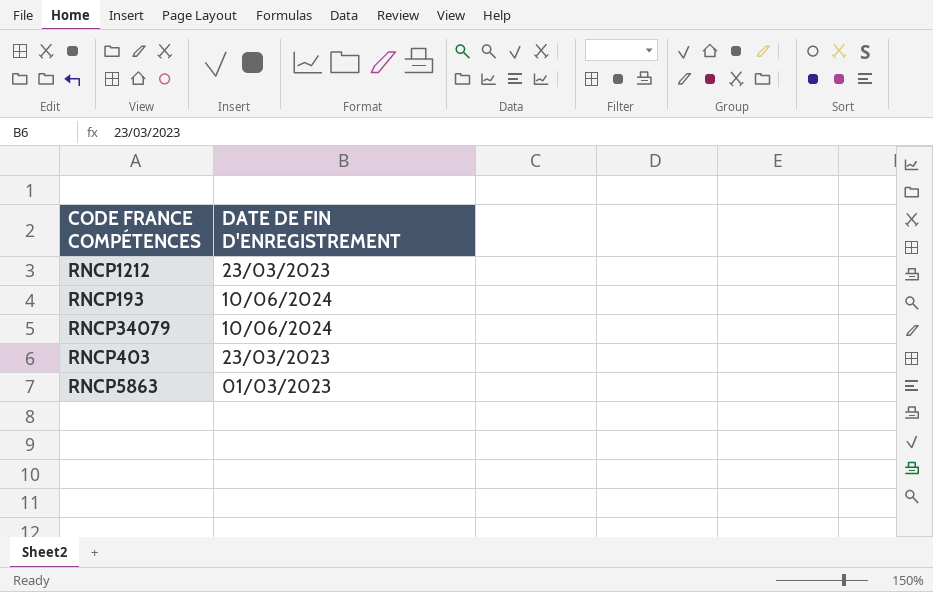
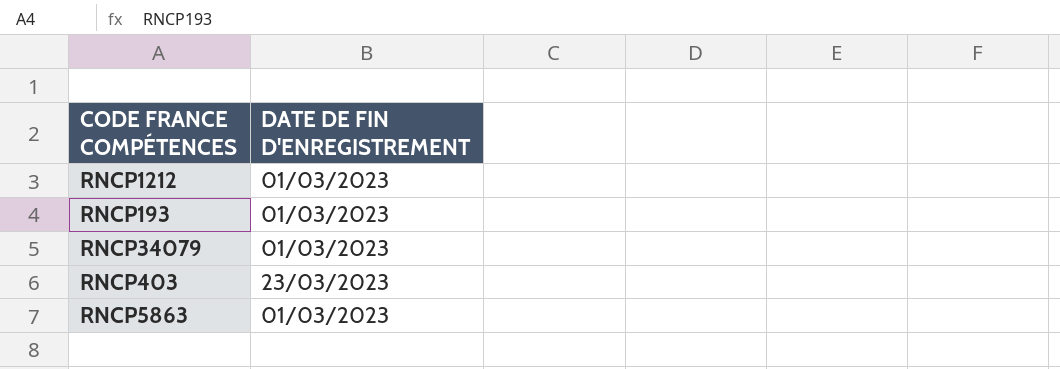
RNCP1212 | DATE DE FIN D'ENREGISTREMENT: 23/03/2023 -> 01/03/2023
RNCP193 | DATE DE FIN D'ENREGISTREMENT: 10/06/2024 -> 01/03/2023
RNCP34079 | DATE DE FIN D'ENREGISTREMENT: 10/06/2024 -> 01/03/2023

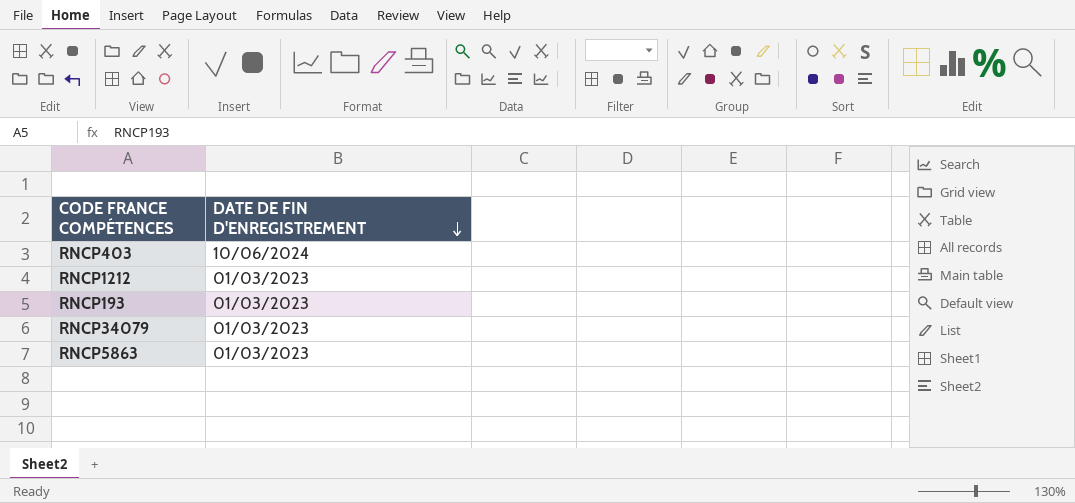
row order: none -> DATE DE FIN D'ENREGISTREMENT descending
RNCP403 | DATE DE FIN D'ENREGISTREMENT: 23/03/2023 -> 10/06/2024

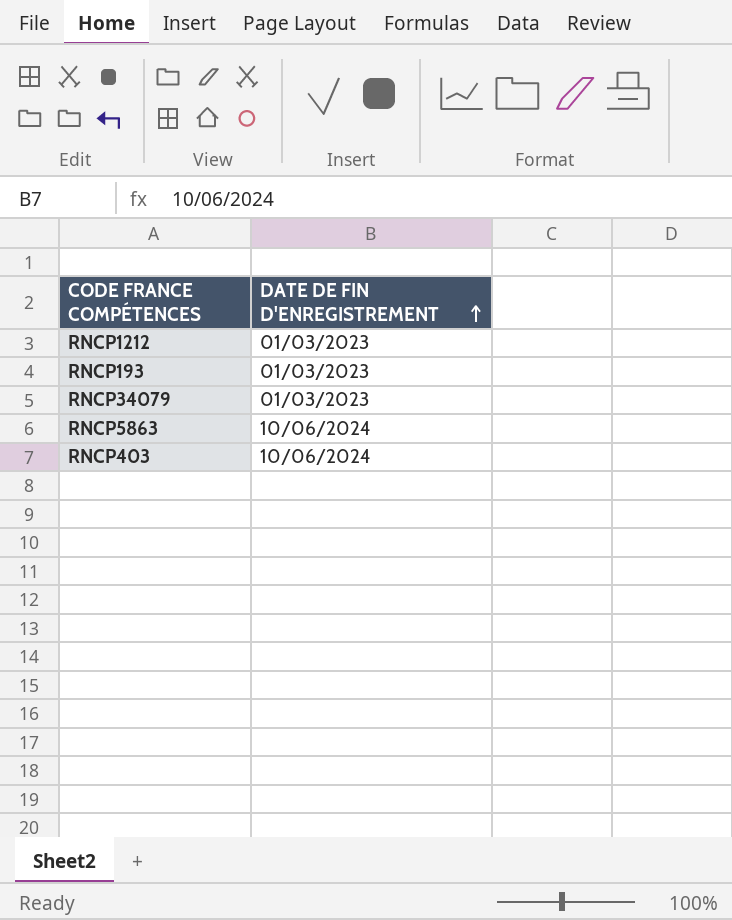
row order: DATE DE FIN D'ENREGISTREMENT descending -> DATE DE FIN D'ENREGISTREMENT ascending
RNCP5863 | DATE DE FIN D'ENREGISTREMENT: 01/03/2023 -> 10/06/2024

